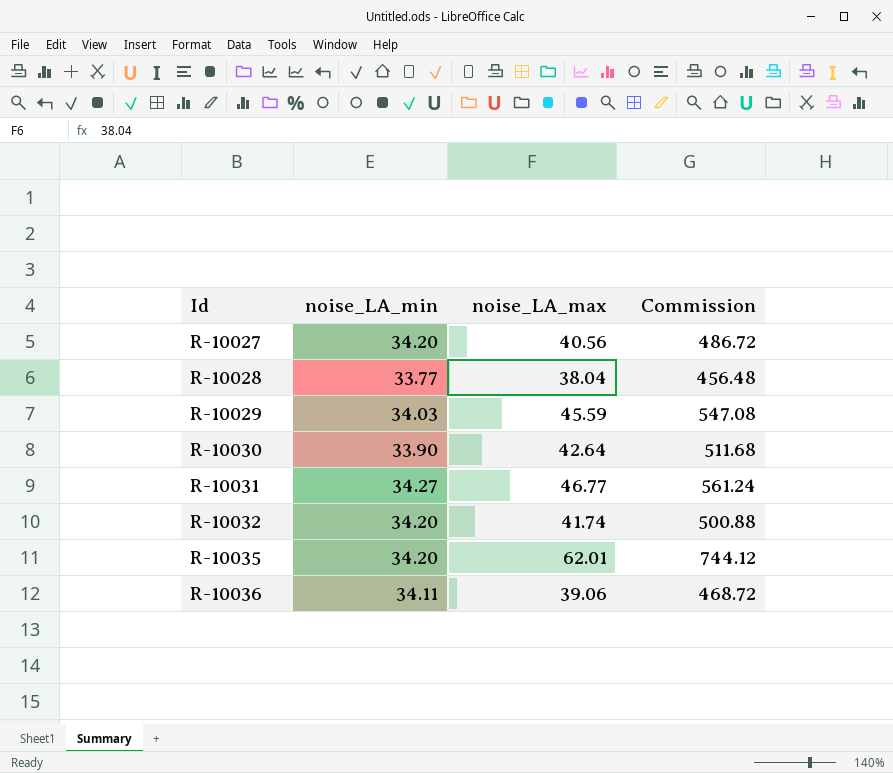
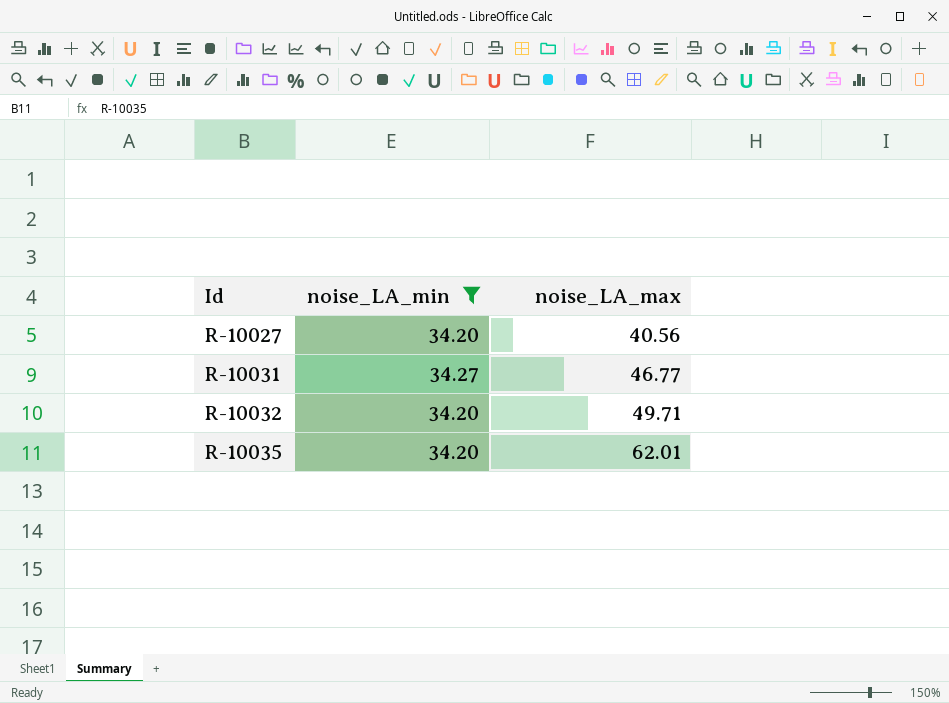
filter: none -> noise_LA_min >= 34.20
column Commission | formula: [noise_LA_max] * 12 -> none
R-10032 | noise_LA_max: 41.74 -> 49.71

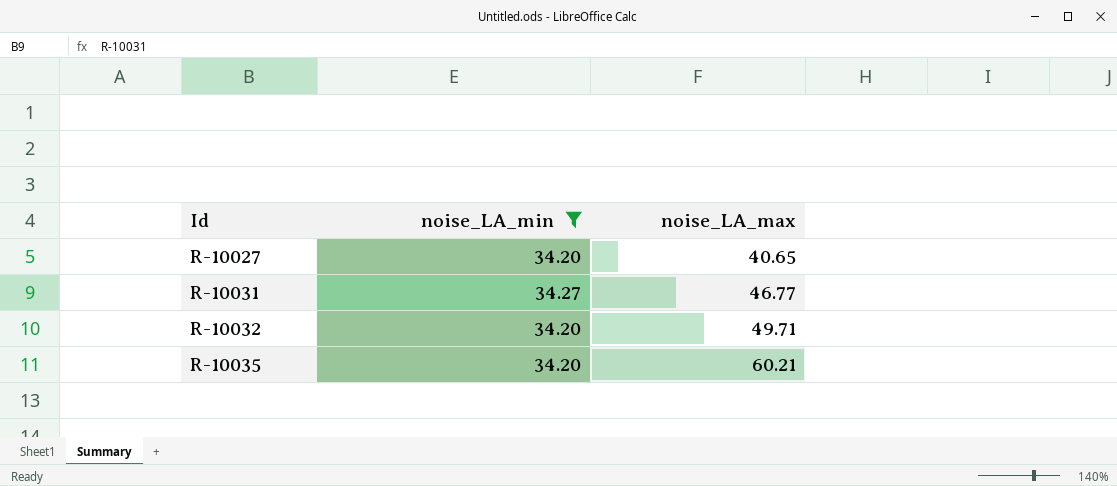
R-10027 | noise_LA_max: 40.56 -> 40.65
R-10035 | noise_LA_max: 62.01 -> 60.21

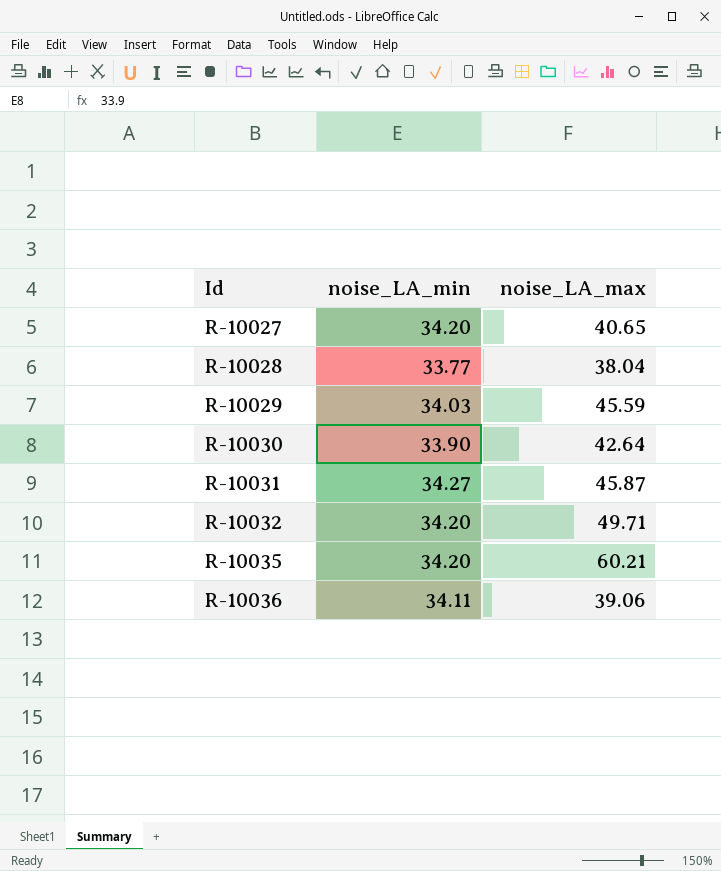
filter: noise_LA_min >= 34.20 -> none
R-10031 | noise_LA_max: 46.77 -> 45.87

